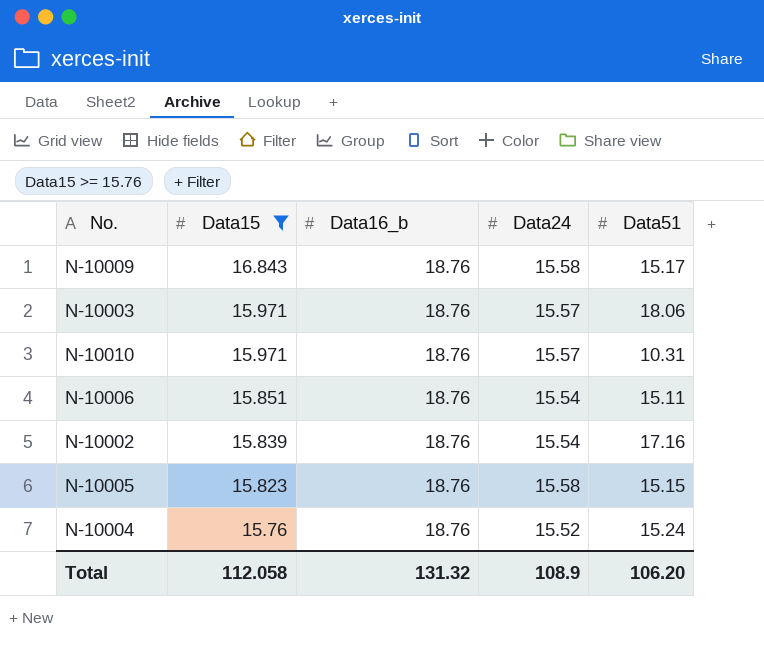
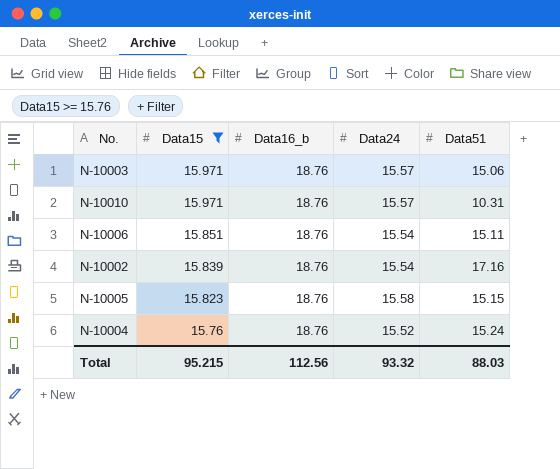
row N-10009: 16.843 | 18.76 | 15.58 | 15.17 -> none
N-10003 | Data51: 18.06 -> 15.06
Total | Data15: 112.058 -> 95.215
Total | Data16_b: 131.32 -> 112.56
Total | Data24: 108.9 -> 93.32
Total | Data51: 106.20 -> 88.03

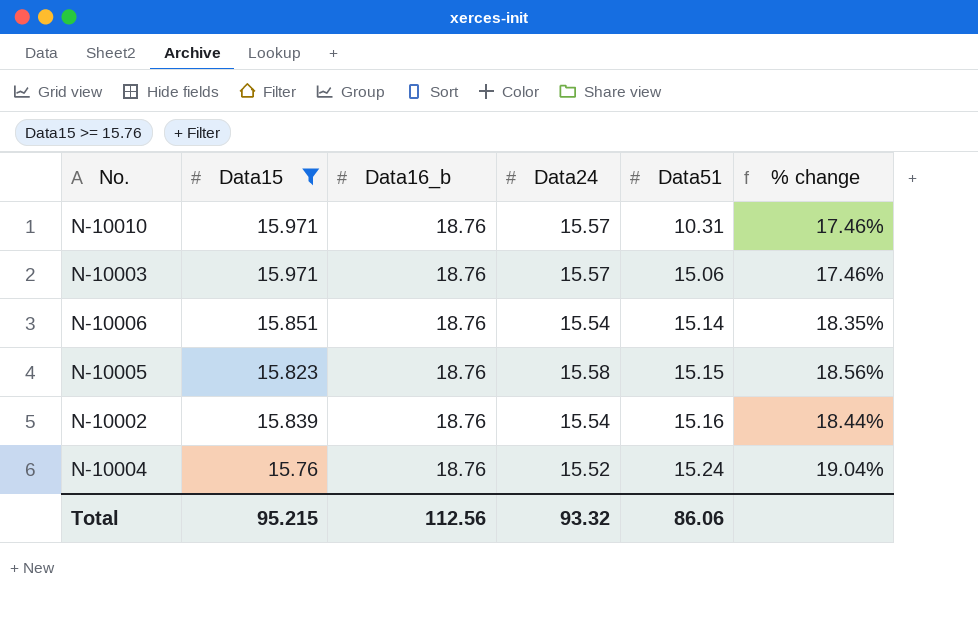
row order: Data15 descending -> Data51 ascending
column % change | formula: none -> ([Data16_b] - [Data15]) / [Data15]
N-10006 | Data51: 15.11 -> 15.14
N-10002 | Data51: 17.16 -> 15.16
Total | Data51: 88.03 -> 86.06

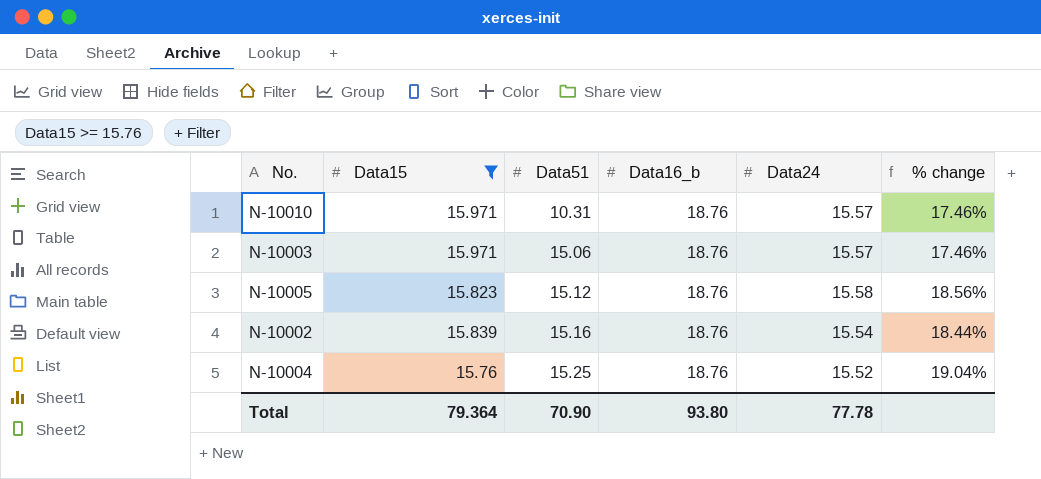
column Data51 | position: 5 -> 3
row N-10006: 15.851 | 18.76 | 15.54 | 15.14 | 18.35% -> none
N-10005 | Data51: 15.15 -> 15.12
N-10004 | Data51: 15.24 -> 15.25
Total | Data15: 95.215 -> 79.364
Total | Data51: 86.06 -> 70.90
Total | Data16_b: 112.56 -> 93.80
Total | Data24: 93.32 -> 77.78

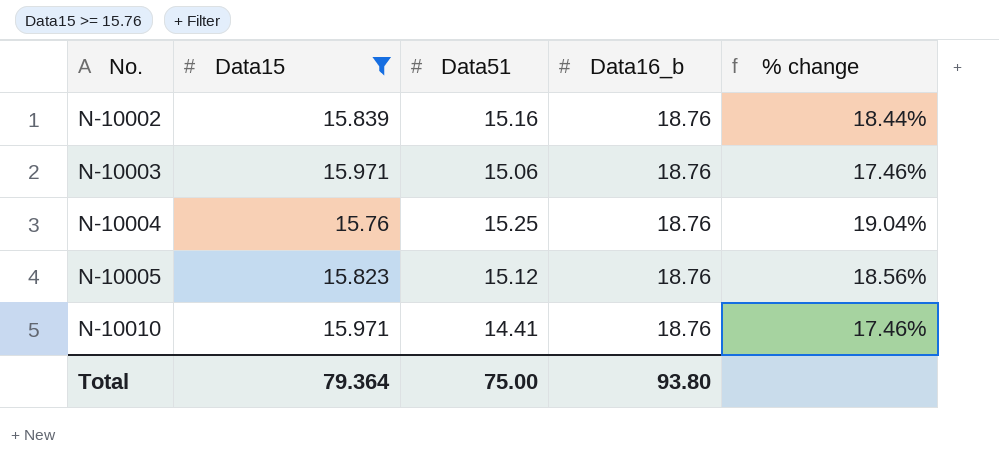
row order: Data51 ascending -> No. ascending
column Data24 | position: 5 -> none
N-10010 | Data51: 10.31 -> 14.41
Total | Data51: 70.90 -> 75.00

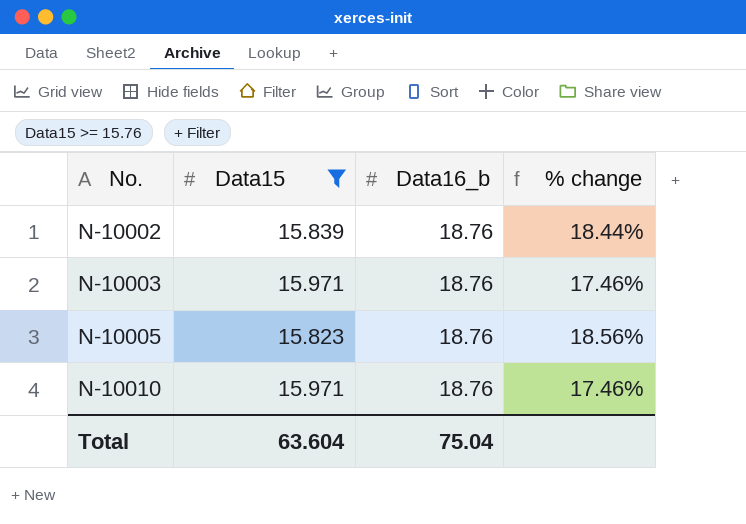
column Data51 | position: 3 -> none
row N-10004: 15.76 | 15.25 | 18.76 | 19.04% -> none
Total | Data15: 79.364 -> 63.604
Total | Data16_b: 93.80 -> 75.04

